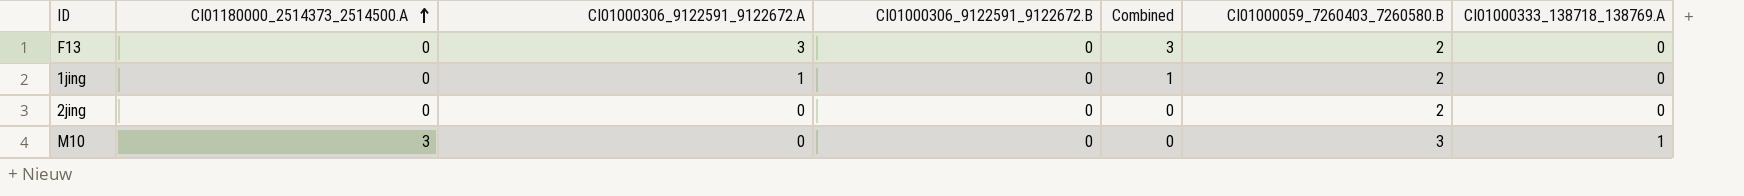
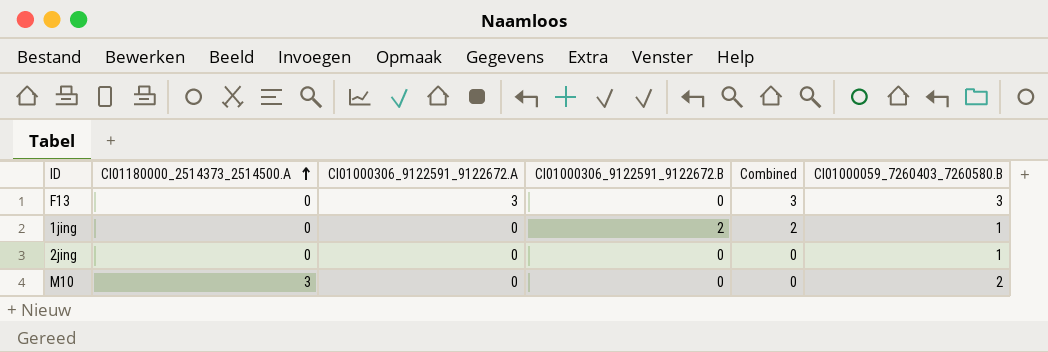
column CI01000333_138718_138769.A | position: 7 -> none
F13 | CI01000059_7260403_7260580.B: 2 -> 3
1jing | CI01000306_9122591_9122672.A: 1 -> 0
1jing | CI01000306_9122591_9122672.B: 0 -> 2
1jing | Combined: 1 -> 2
1jing | CI01000059_7260403_7260580.B: 2 -> 1
2jing | CI01000059_7260403_7260580.B: 2 -> 1
M10 | CI01000059_7260403_7260580.B: 3 -> 2

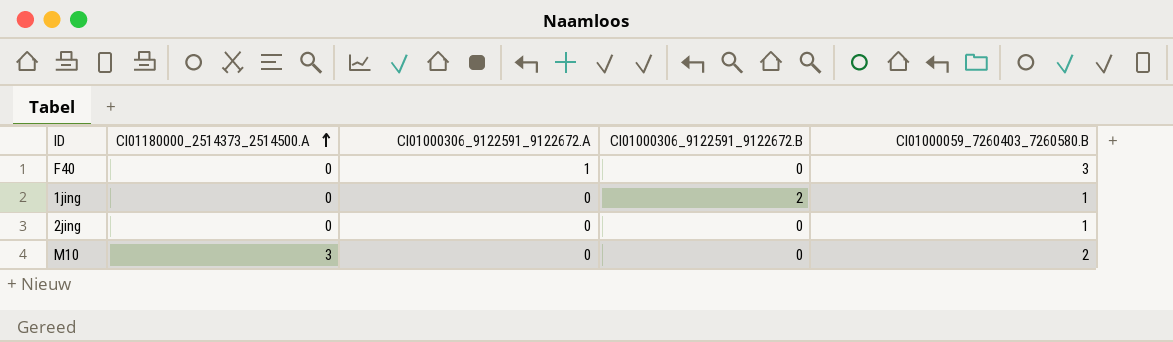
column Combined | formula: [CI01000306_9122591_9122672.A] + [CI01000306_9122591_9122672.B] -> none
row F13: 0 | 3 | 0 | 3 | 3 -> none
row F40: none -> 0 | 1 | 0 | 3

